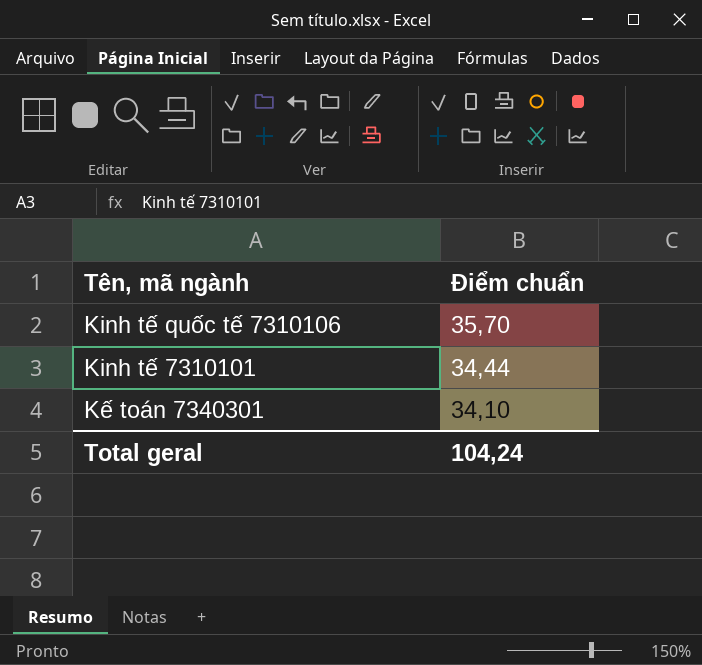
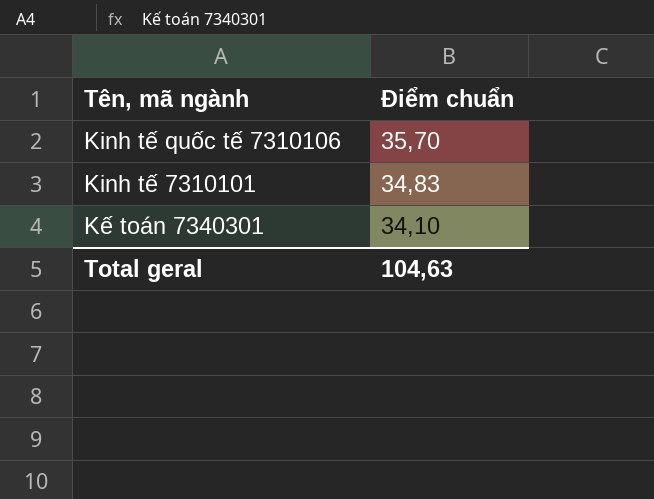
Kinh tế 7310101 | Điểm chuẩn: 34,44 -> 34,83
Total geral | Điểm chuẩn: 104,24 -> 104,63

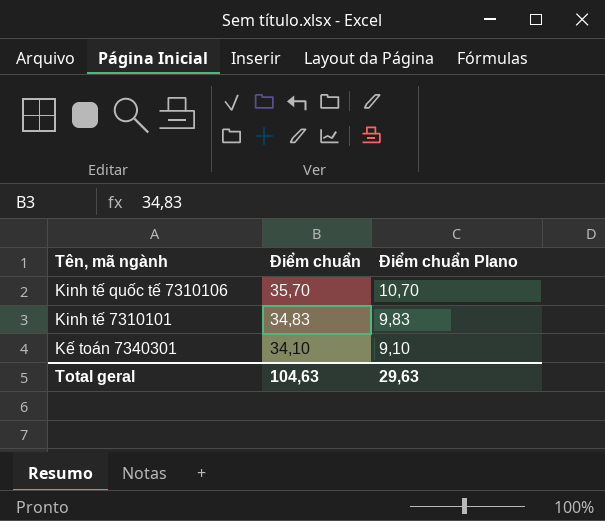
column Điểm chuẩn Plano | formula: none -> [Điểm chuẩn] - 25

